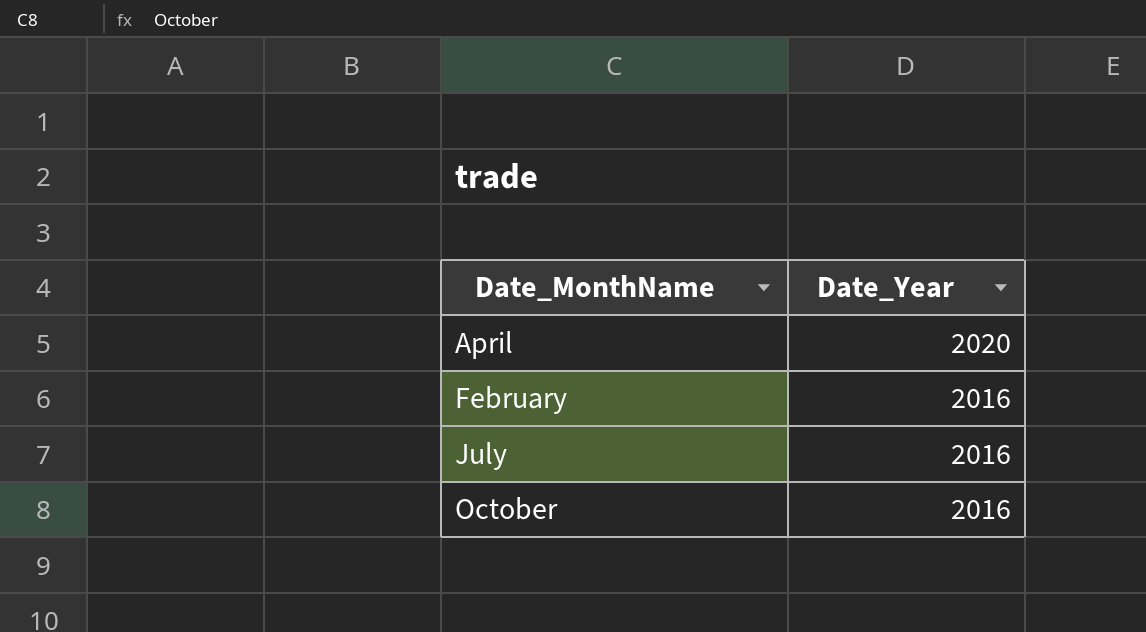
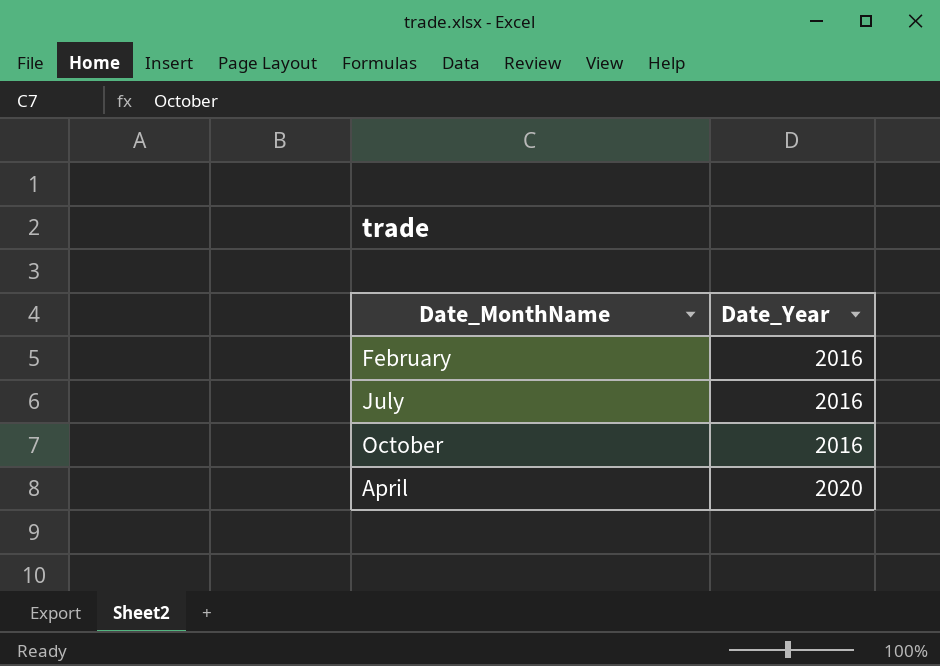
row order: Date_Year descending -> Date_Year ascending

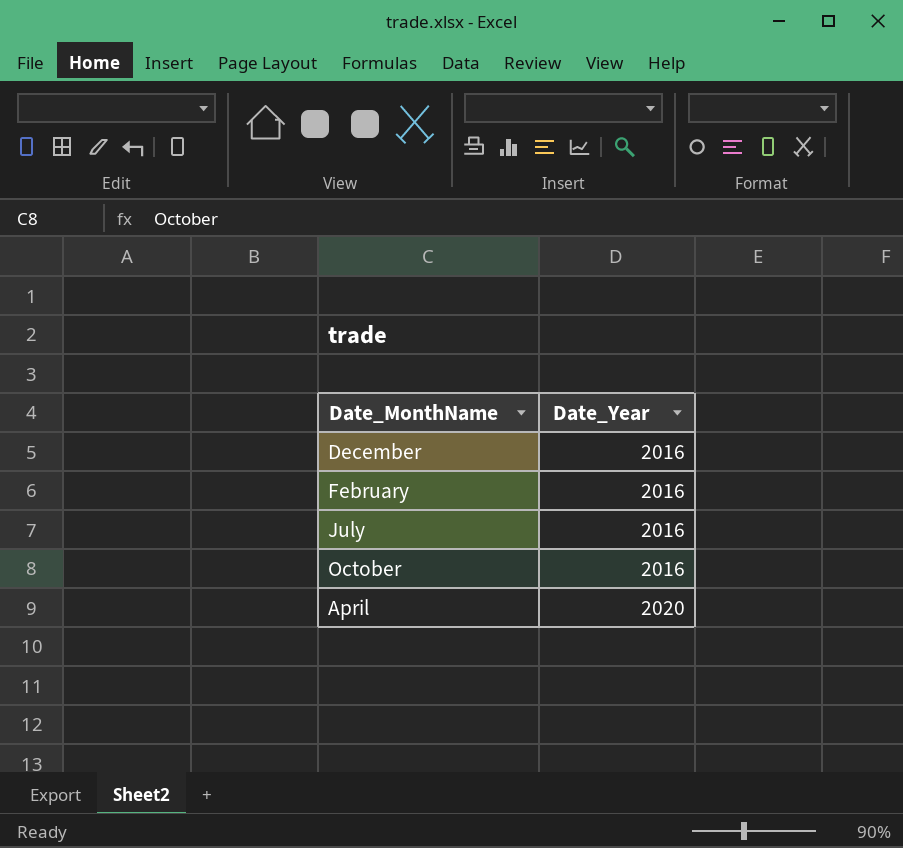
row December: none -> 2016

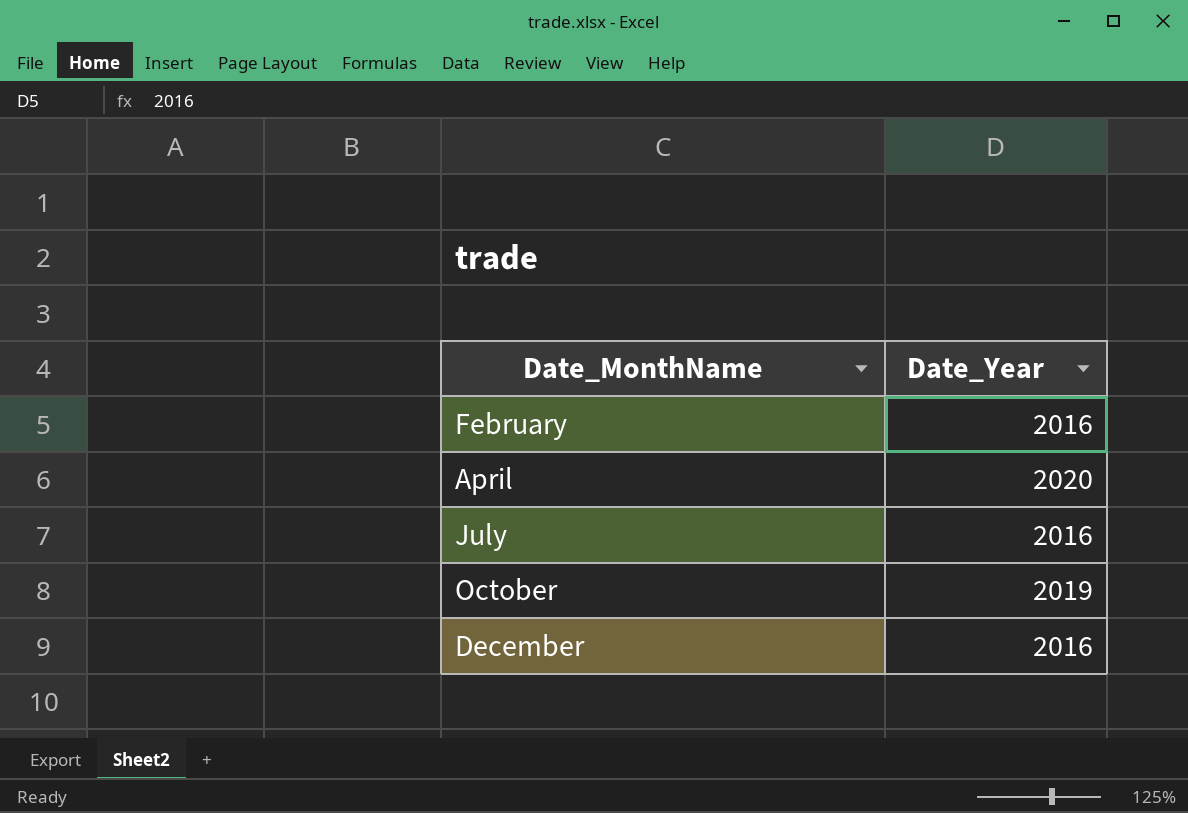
row order: Date_Year ascending -> Date_MonthName ascending
October | Date_Year: 2016 -> 2019

